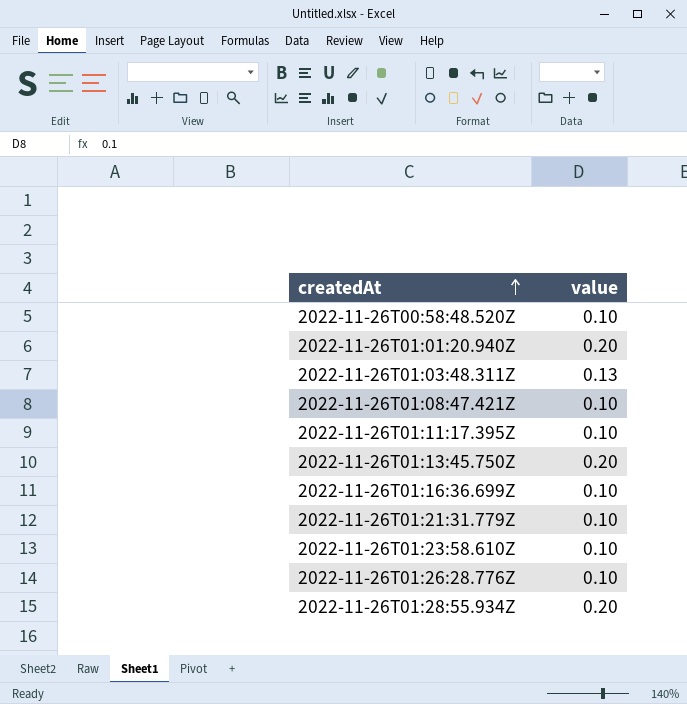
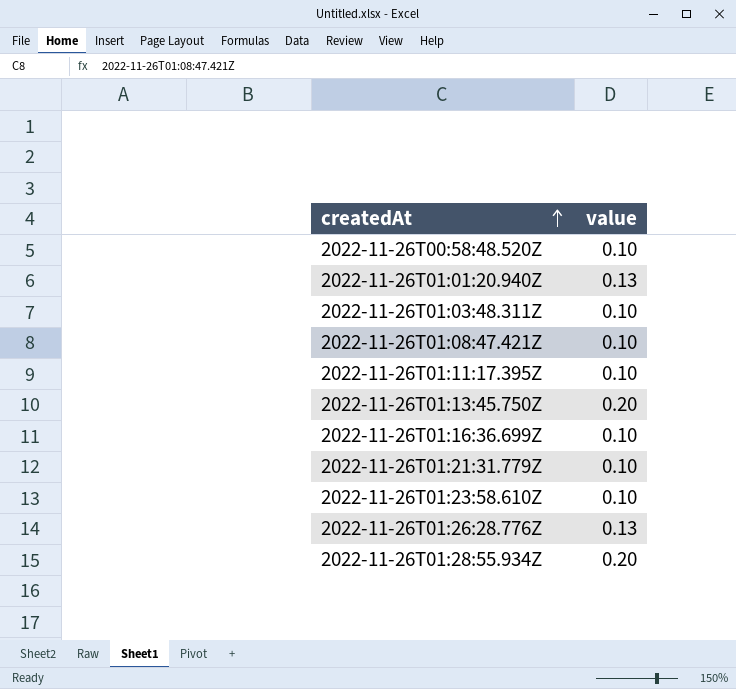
2022-11-26T01:01:20.940Z | value: 0.20 -> 0.13
2022-11-26T01:03:48.311Z | value: 0.13 -> 0.10
2022-11-26T01:26:28.776Z | value: 0.10 -> 0.13

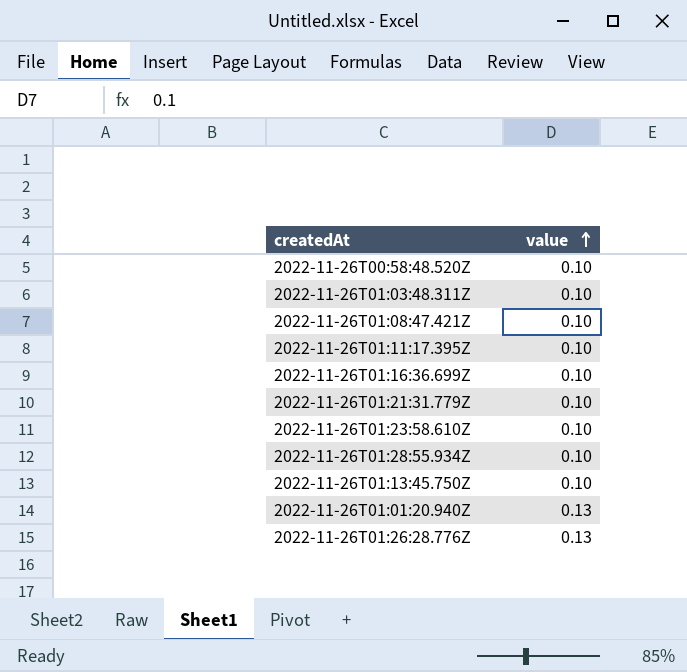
row order: createdAt ascending -> value ascending
2022-11-26T01:28:55.934Z | value: 0.20 -> 0.10
2022-11-26T01:13:45.750Z | value: 0.20 -> 0.10

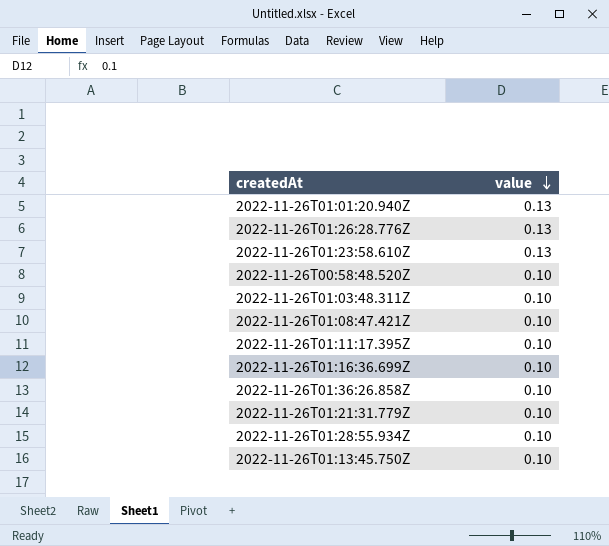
row order: value ascending -> value descending
2022-11-26T01:23:58.610Z | value: 0.10 -> 0.13
row 2022-11-26T01:36:26.858Z: none -> 0.10

